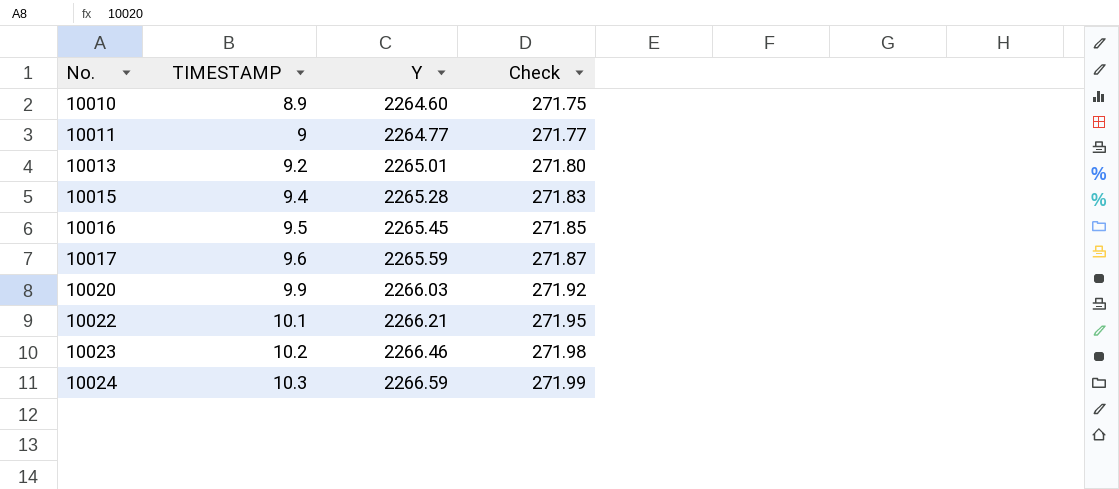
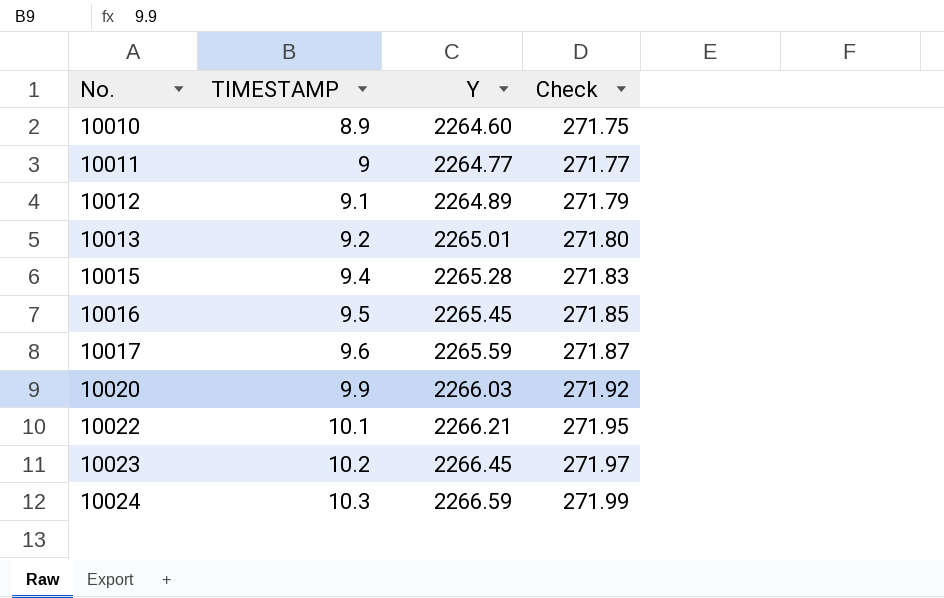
row 10012: none -> 9.1 | 2264.89 | 271.79
10023 | Y: 2266.46 -> 2266.45
10023 | Check: 271.98 -> 271.97

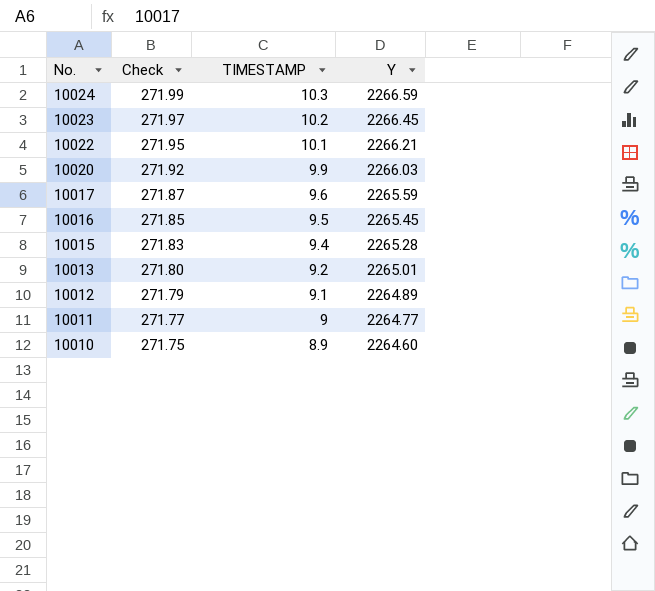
row order: No. ascending -> No. descending
column Check | position: 4 -> 2

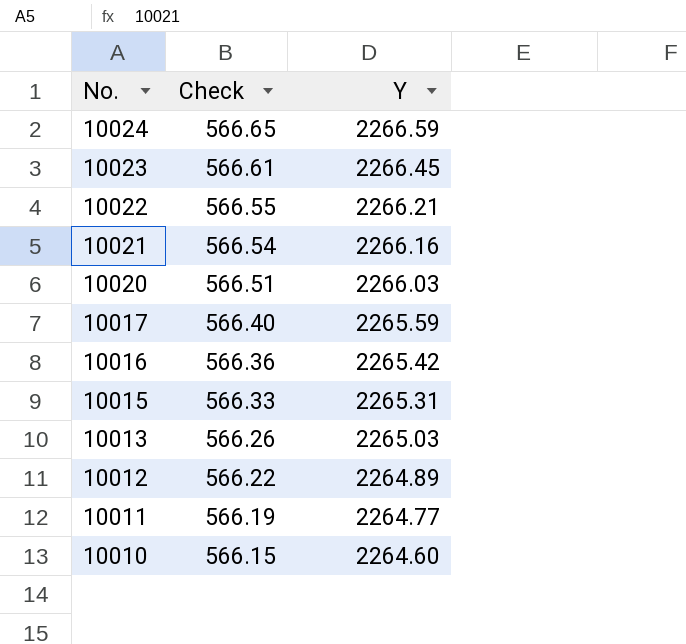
column TIMESTAMP | position: 3 -> none
column Check | formula: [Y] * 0.12 -> [Y] * 0.25
row 10021: none -> 566.54 | 2266.16
10016 | Y: 2265.45 -> 2265.42
10015 | Y: 2265.28 -> 2265.31
10013 | Y: 2265.01 -> 2265.03

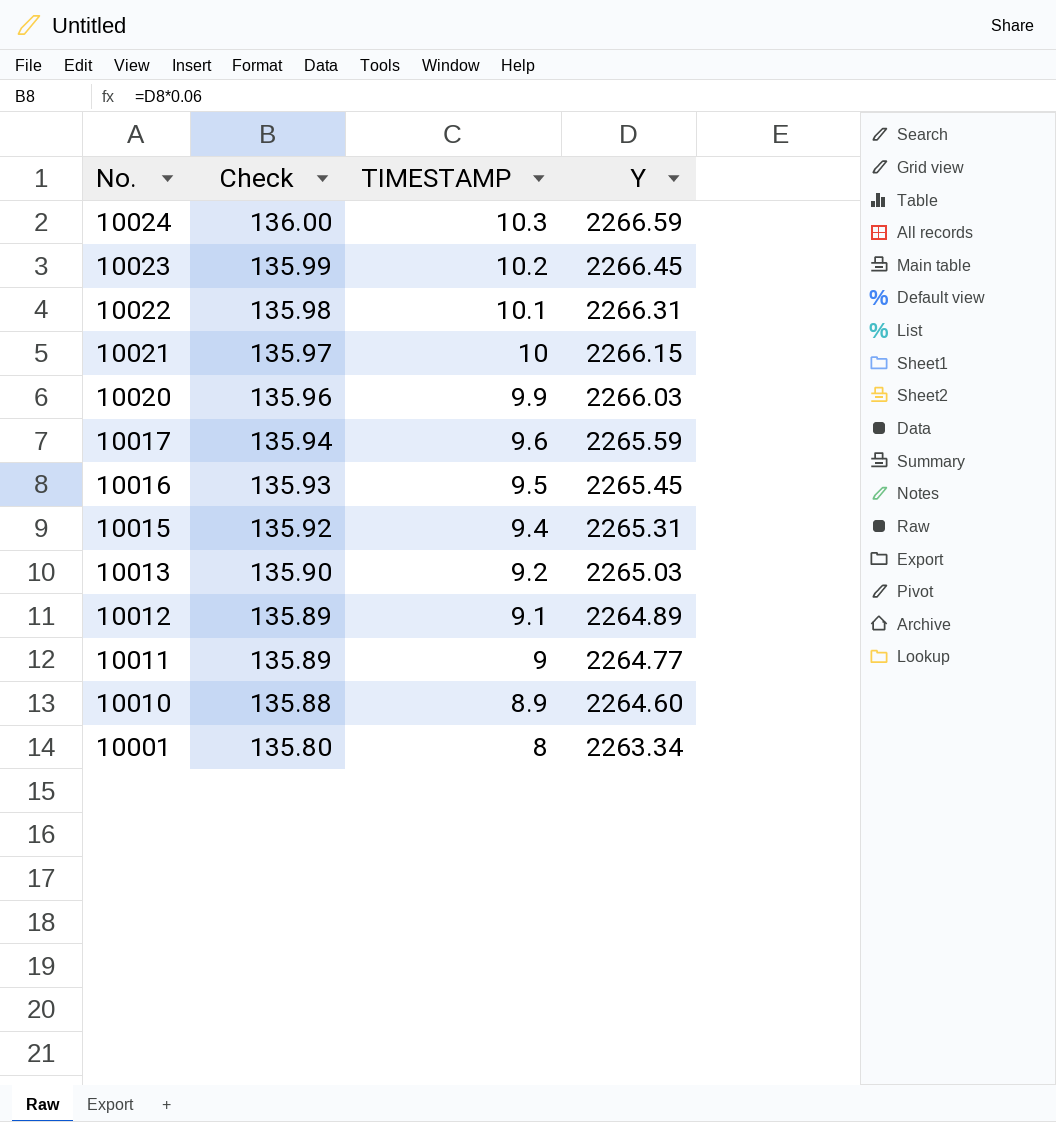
column Check | formula: [Y] * 0.25 -> [Y] * 0.06
column TIMESTAMP | position: none -> 3
10022 | Y: 2266.21 -> 2266.31
10021 | Y: 2266.16 -> 2266.15
10016 | Y: 2265.42 -> 2265.45
row 10001: none -> 135.80 | 8 | 2263.34

